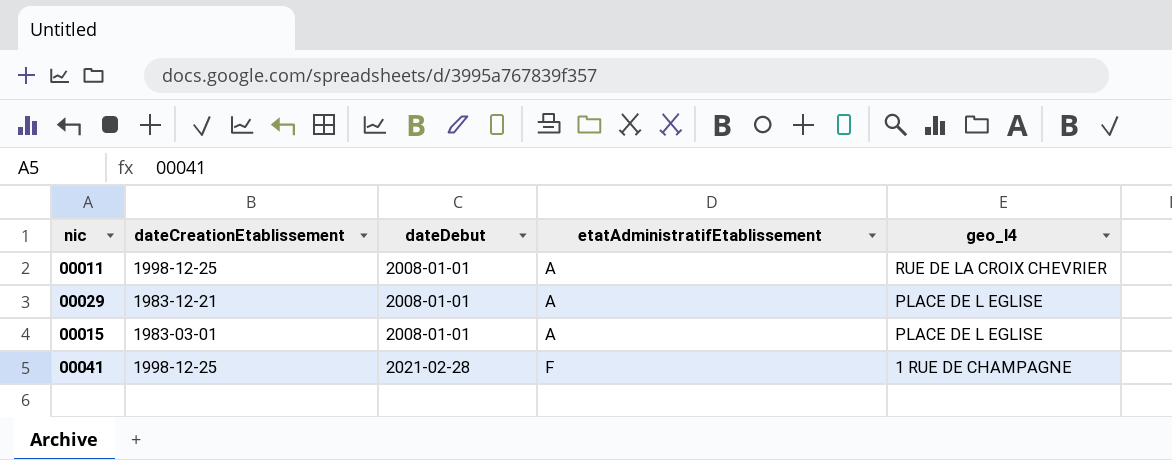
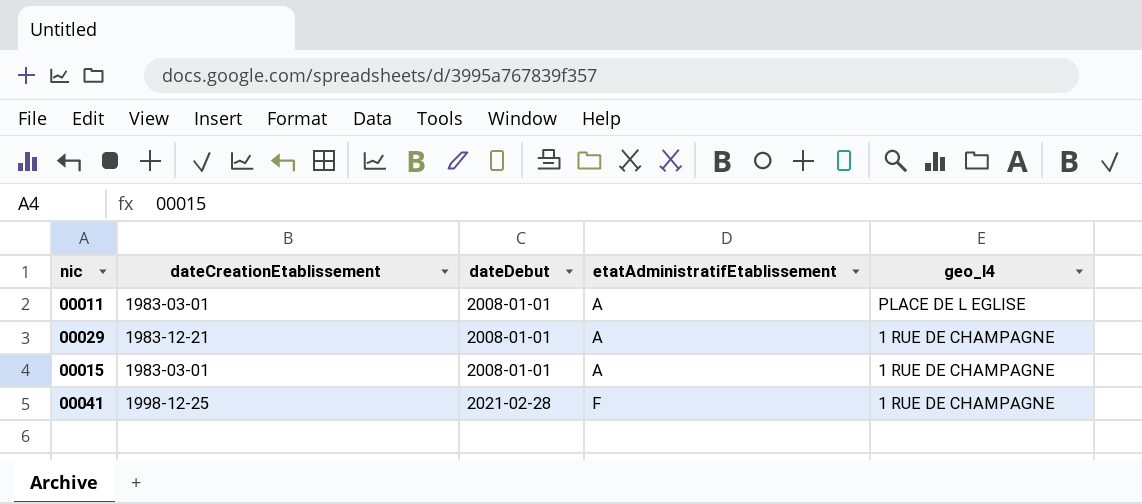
00011 | dateCreationEtablissement: 1998-12-25 -> 1983-03-01
00011 | geo_l4: RUE DE LA CROIX CHEVRIER -> PLACE DE L EGLISE
00029 | geo_l4: PLACE DE L EGLISE -> 1 RUE DE CHAMPAGNE
00015 | geo_l4: PLACE DE L EGLISE -> 1 RUE DE CHAMPAGNE

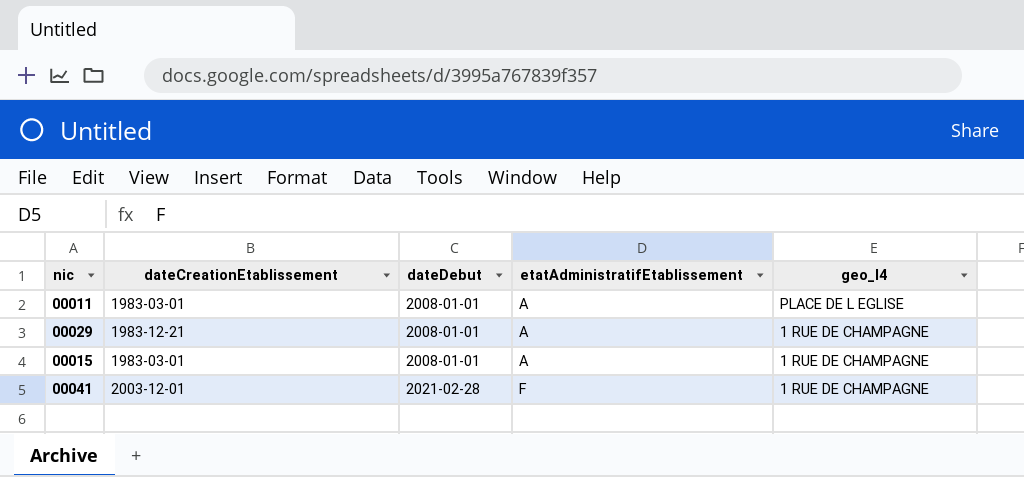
00041 | dateCreationEtablissement: 1998-12-25 -> 2003-12-01

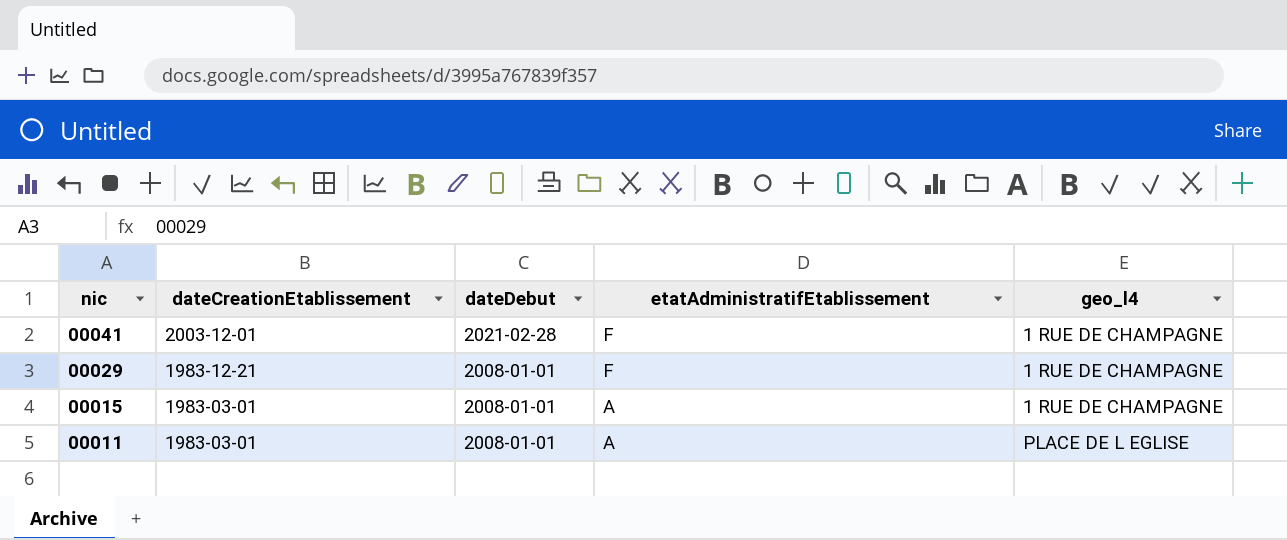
row order: dateDebut ascending -> nic descending
00029 | etatAdministratifEtablissement: A -> F

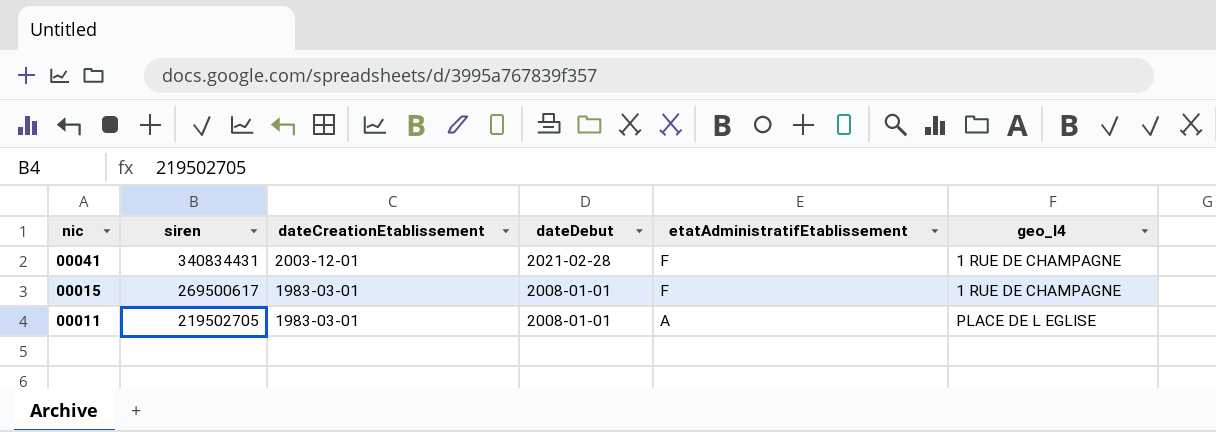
column siren | position: none -> 2
row 00029: 1983-12-21 | 2008-01-01 | F | 1 RUE DE CHAMPAGNE -> none
00015 | etatAdministratifEtablissement: A -> F

